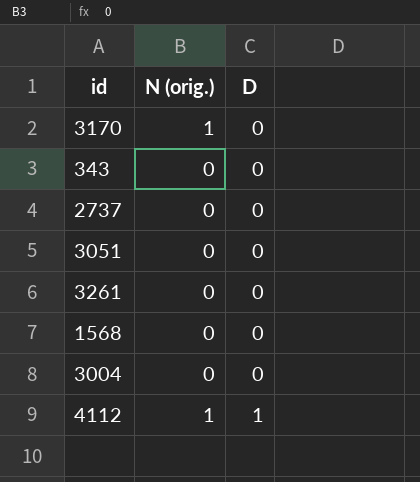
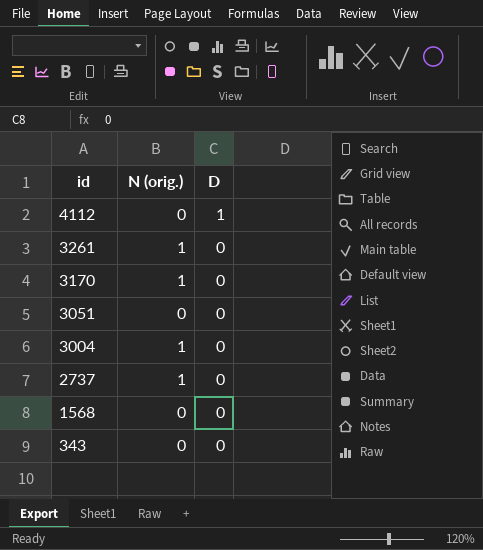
row order: D ascending -> id descending
4112 | N (orig.): 1 -> 0
3261 | N (orig.): 0 -> 1
3004 | N (orig.): 0 -> 1
2737 | N (orig.): 0 -> 1

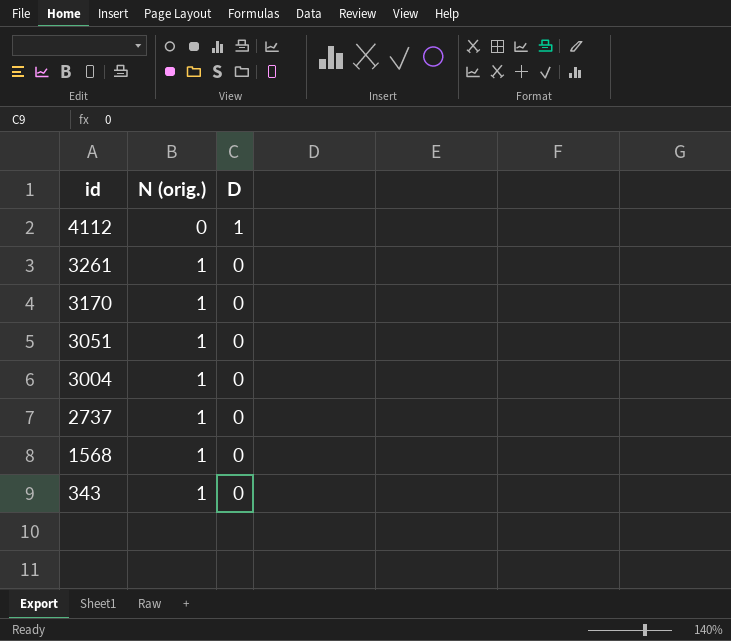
3051 | N (orig.): 0 -> 1
1568 | N (orig.): 0 -> 1
343 | N (orig.): 0 -> 1

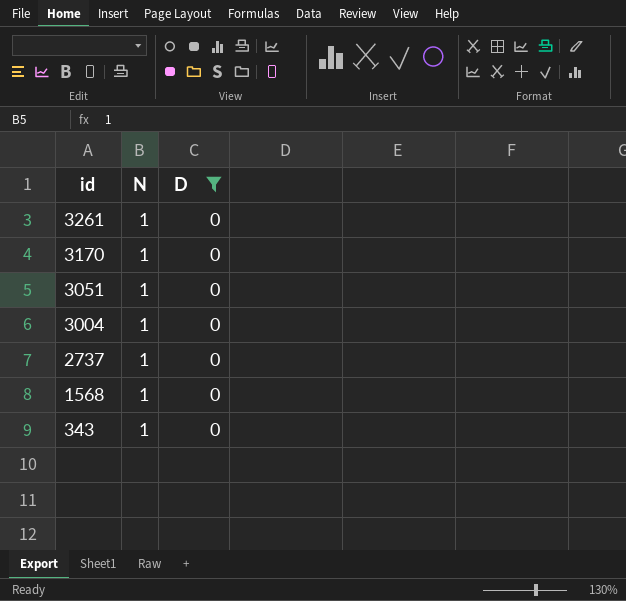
filter: none -> D = 0
column name: N (orig.) -> N

